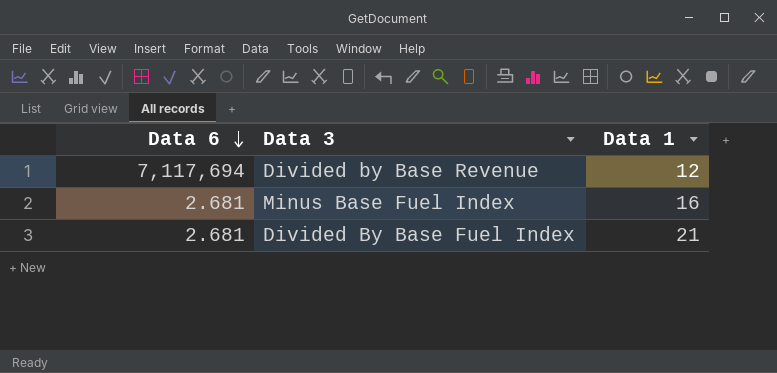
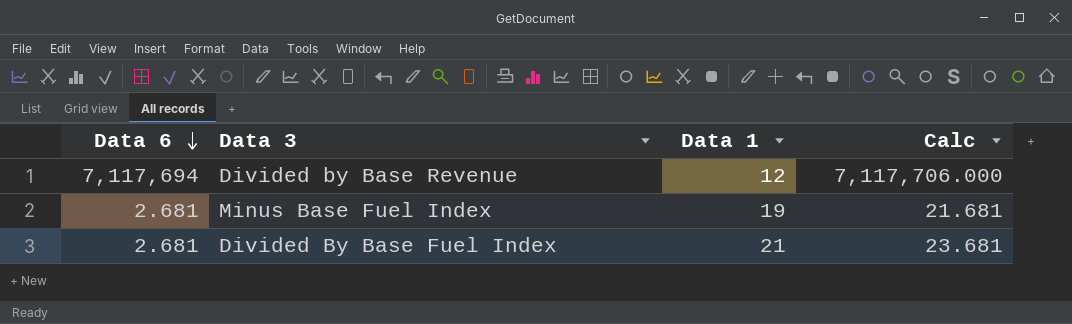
column Calc | formula: none -> [Data 6] + [Data 1]
Minus Base Fuel Index | Data 1: 16 -> 19

